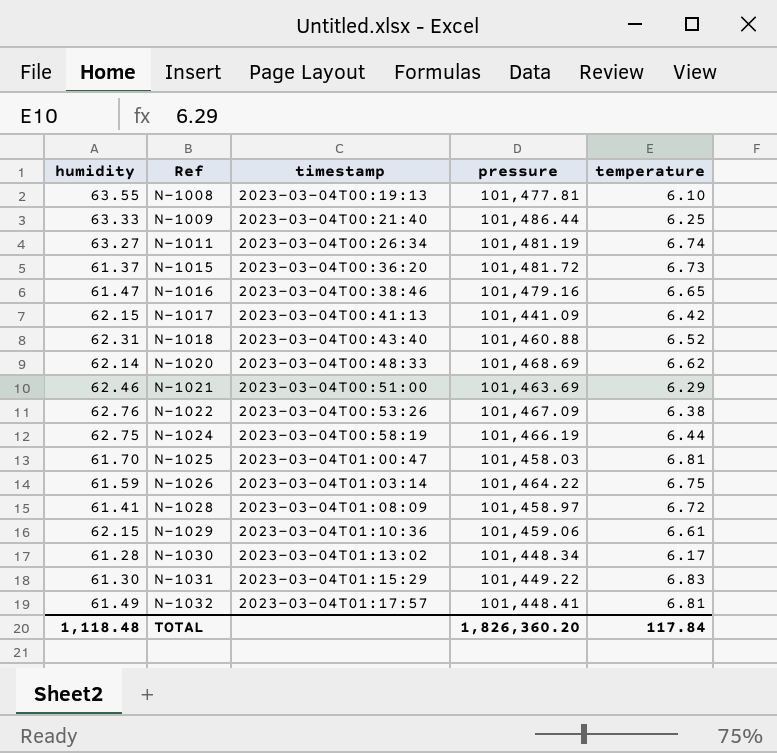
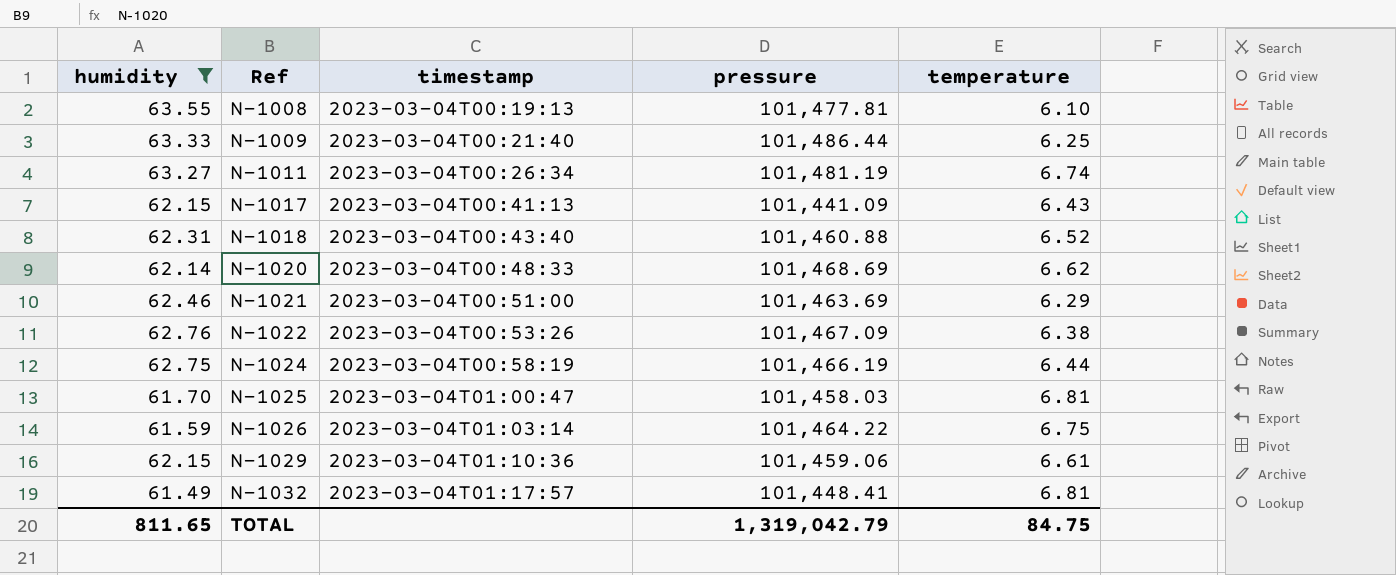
filter: none -> humidity >= 61.49
N-1017 | temperature: 6.42 -> 6.43
TOTAL | humidity: 1,118.48 -> 811.65
TOTAL | pressure: 1,826,360.20 -> 1,319,042.79
TOTAL | temperature: 117.84 -> 84.75

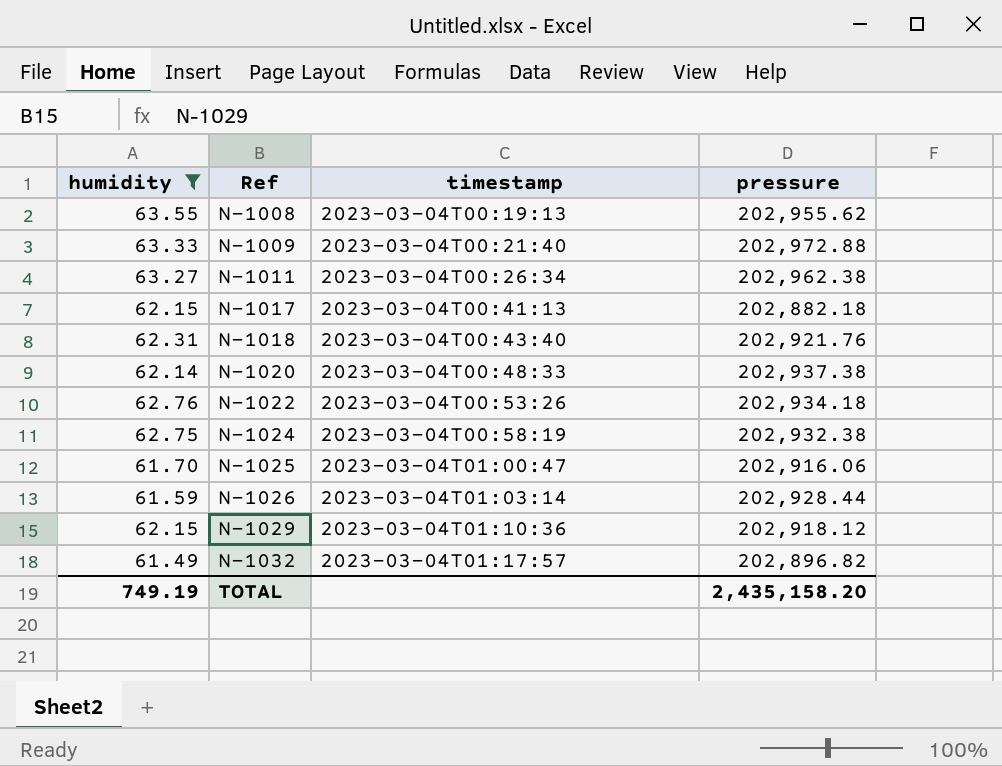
column temperature | position: 5 -> none
row N-1021: 62.46 | 2023-03-04T00:51:00 | 101,463.69 | 6.29 -> none
N-1008 | pressure: 101,477.81 -> 202,955.62
N-1009 | pressure: 101,486.44 -> 202,972.88
N-1011 | pressure: 101,481.19 -> 202,962.38
N-1017 | pressure: 101,441.09 -> 202,882.18
N-1018 | pressure: 101,460.88 -> 202,921.76
N-1020 | pressure: 101,468.69 -> 202,937.38
N-1022 | pressure: 101,467.09 -> 202,934.18
N-1024 | pressure: 101,466.19 -> 202,932.38
N-1025 | pressure: 101,458.03 -> 202,916.06
N-1026 | pressure: 101,464.22 -> 202,928.44
N-1029 | pressure: 101,459.06 -> 202,918.12
N-1032 | pressure: 101,448.41 -> 202,896.82
TOTAL | humidity: 811.65 -> 749.19
TOTAL | pressure: 1,319,042.79 -> 2,435,158.20

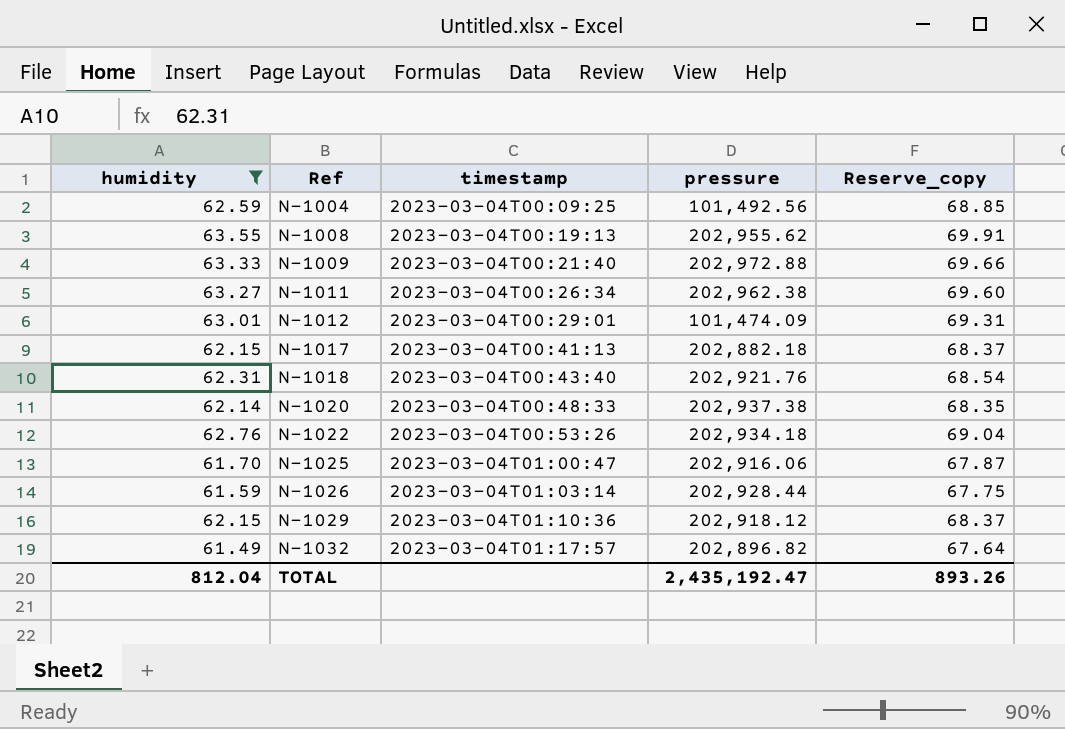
column Reserve_copy | formula: none -> [humidity] * 1.1
row N-1024: 62.75 | 2023-03-04T00:58:19 | 202,932.38 -> none
row N-1004: none -> 62.59 | 2023-03-04T00:09:25 | 101,492.56 | 68.85
row N-1012: none -> 63.01 | 2023-03-04T00:29:01 | 101,474.09 | 69.31
TOTAL | humidity: 749.19 -> 812.04
TOTAL | pressure: 2,435,158.20 -> 2,435,192.47

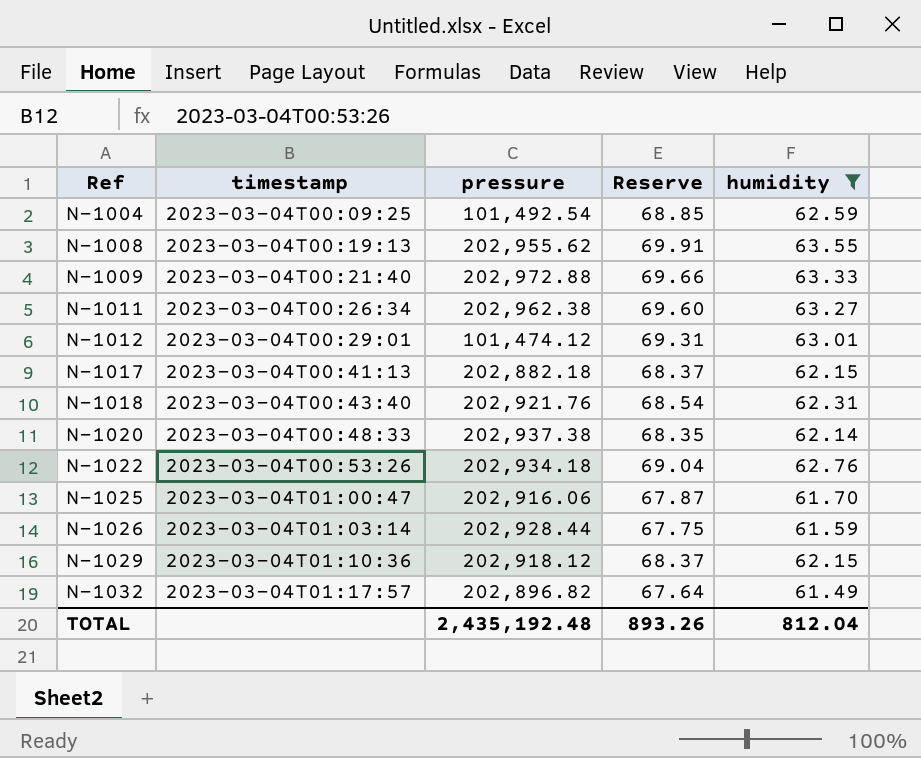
column name: Reserve_copy -> Reserve
column humidity | position: 1 -> 5
N-1004 | pressure: 101,492.56 -> 101,492.54
N-1012 | pressure: 101,474.09 -> 101,474.12
TOTAL | pressure: 2,435,192.47 -> 2,435,192.48

